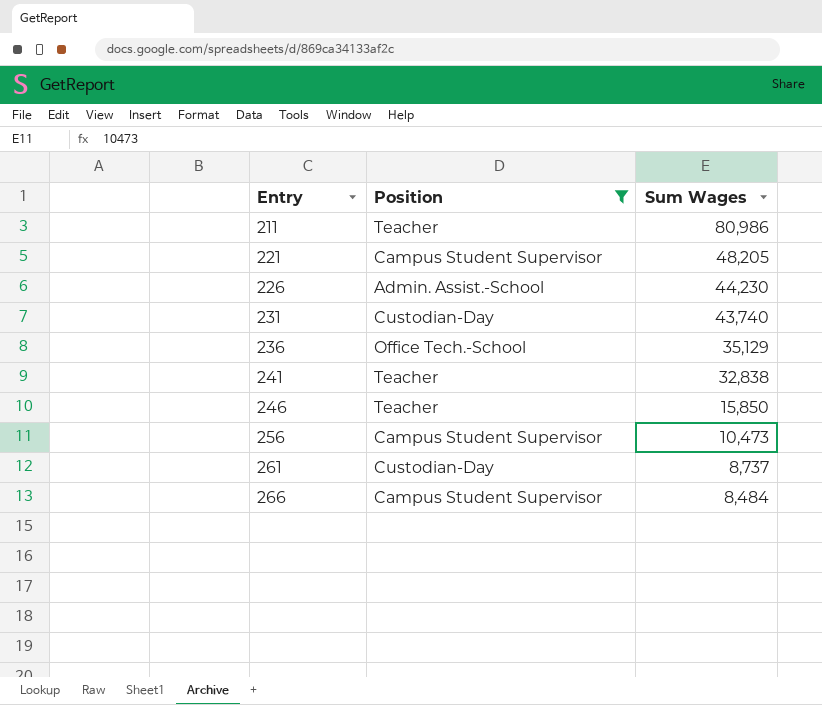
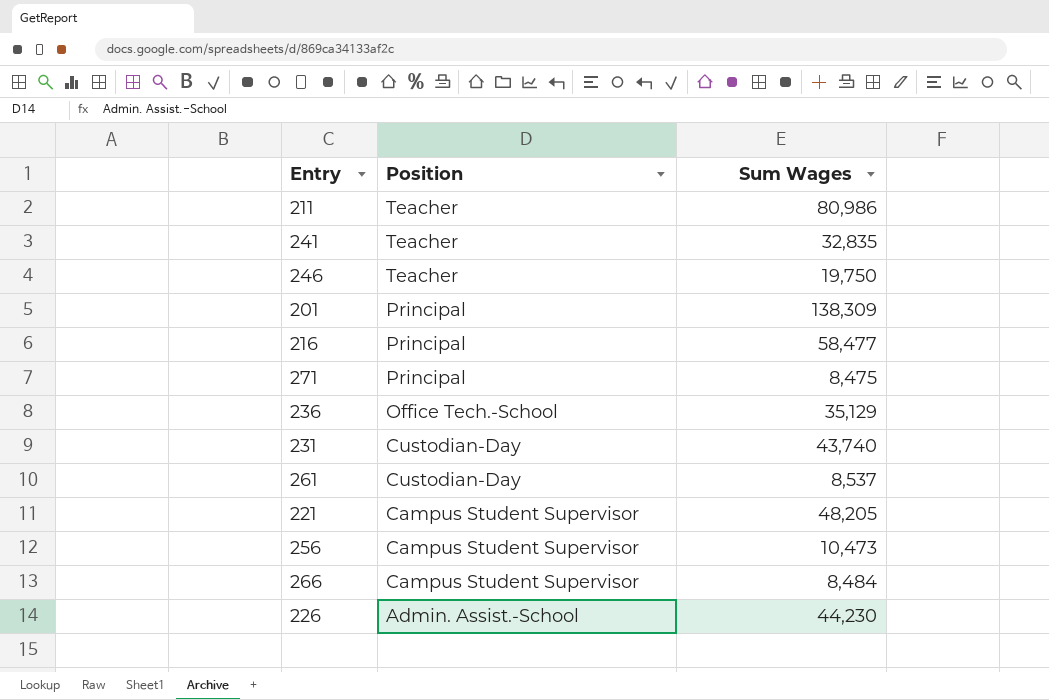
filter: Position != Principal -> none
row order: Entry ascending -> Position descending
241 | Sum Wages: 32,838 -> 32,835
246 | Sum Wages: 15,850 -> 19,750
261 | Sum Wages: 8,737 -> 8,537

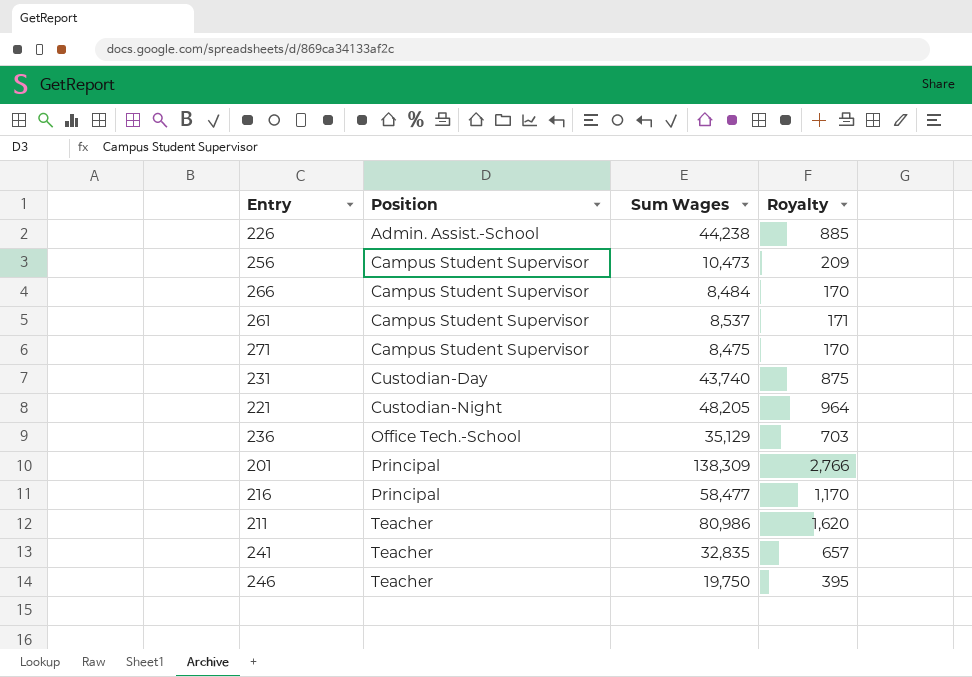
row order: Position descending -> Position ascending
column Royalty | formula: none -> [Sum Wages] * 0.02
226 | Sum Wages: 44,230 -> 44,238
261 | Position: Custodian-Day -> Campus Student Supervisor
271 | Position: Principal -> Campus Student Supervisor
221 | Position: Campus Student Supervisor -> Custodian-Night

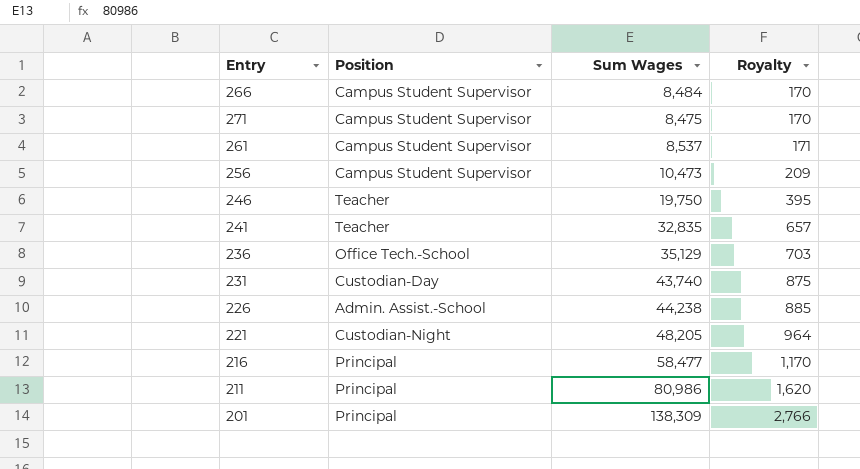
row order: Position ascending -> Royalty ascending
211 | Position: Teacher -> Principal

